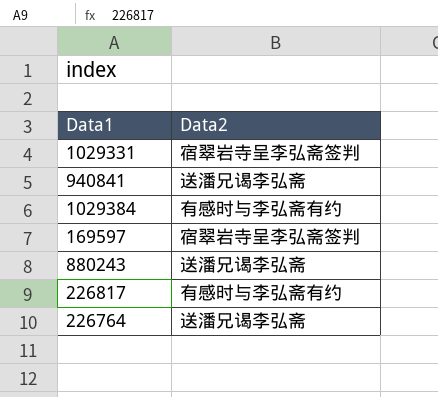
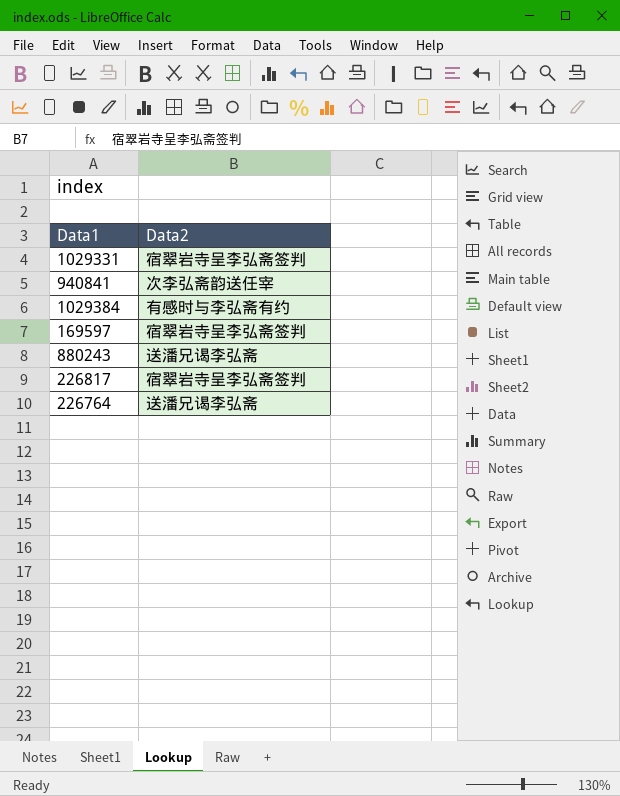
940841 | Data2: 送潘兄谒李弘斋 -> 次李弘斋韵送任宰
226817 | Data2: 有感时与李弘斋有约 -> 宿翠岩寺呈李弘斋签判

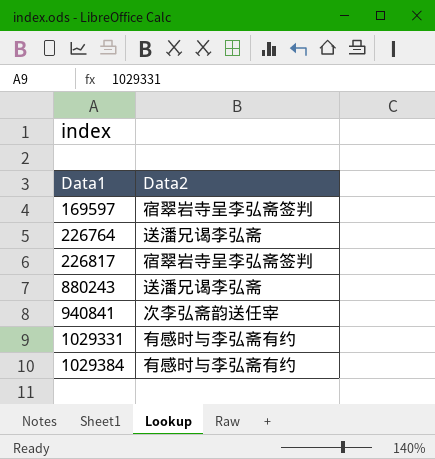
row order: none -> Data1 ascending
1029331 | Data2: 宿翠岩寺呈李弘斋签判 -> 有感时与李弘斋有约

